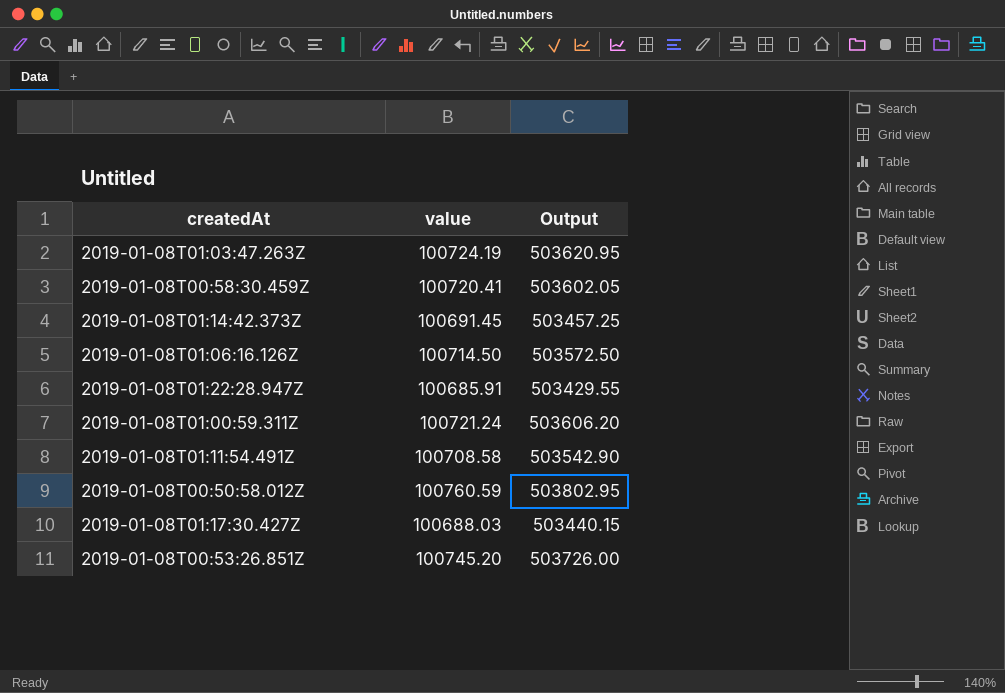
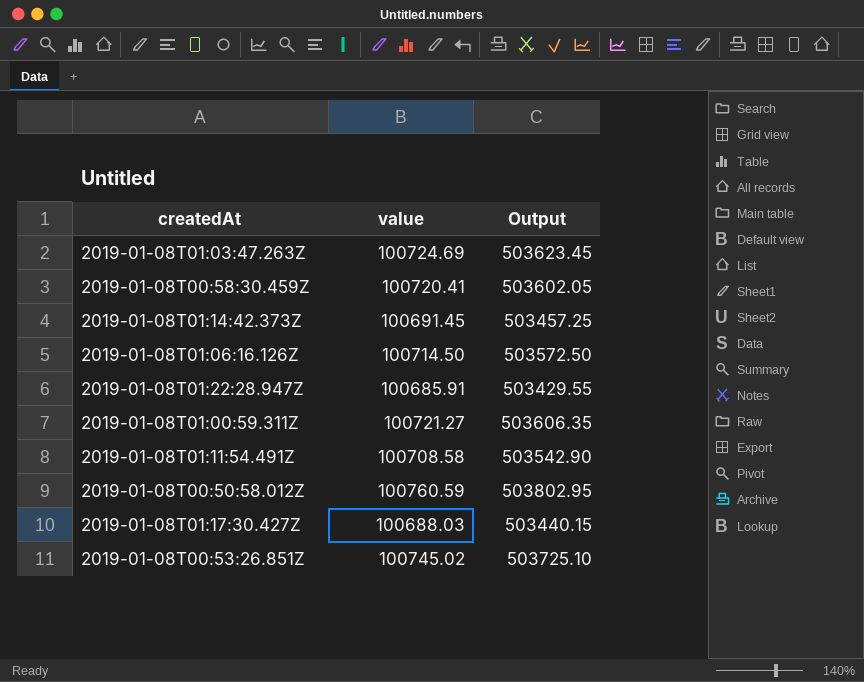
2019-01-08T01:03:47.263Z | value: 100724.19 -> 100724.69
2019-01-08T01:03:47.263Z | Output: 503620.95 -> 503623.45
2019-01-08T01:00:59.311Z | value: 100721.24 -> 100721.27
2019-01-08T01:00:59.311Z | Output: 503606.20 -> 503606.35
2019-01-08T00:53:26.851Z | value: 100745.20 -> 100745.02
2019-01-08T00:53:26.851Z | Output: 503726.00 -> 503725.10

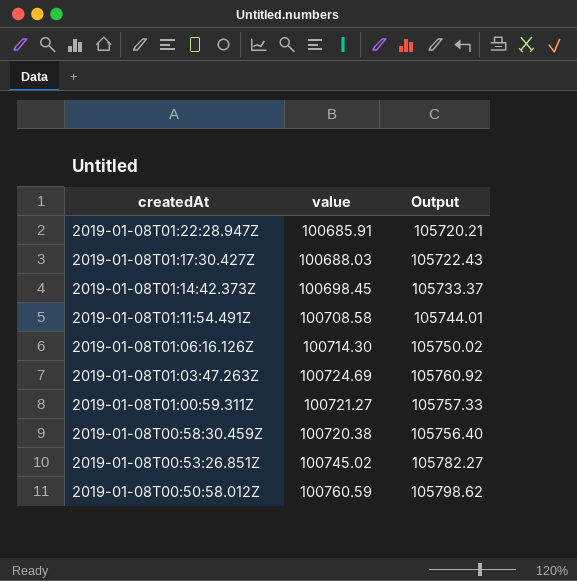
row order: none -> createdAt descending
column Output | formula: [value] * 5 -> [value] * 1.05
2019-01-08T01:14:42.373Z | value: 100691.45 -> 100698.45
2019-01-08T01:06:16.126Z | value: 100714.50 -> 100714.30
2019-01-08T00:58:30.459Z | value: 100720.41 -> 100720.38

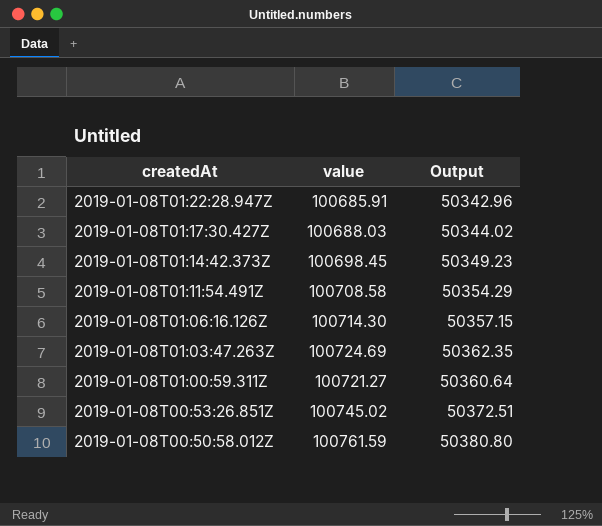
column Output | formula: [value] * 1.05 -> [value] * 0.5
row 2019-01-08T00:58:30.459Z: 100720.38 | 105756.40 -> none
2019-01-08T00:50:58.012Z | value: 100760.59 -> 100761.59

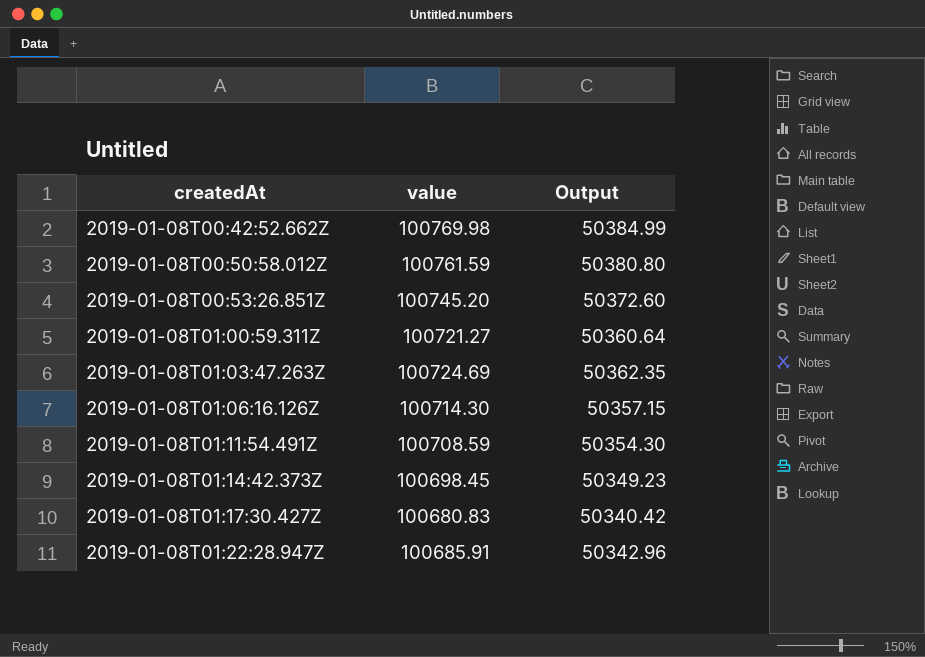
row order: createdAt descending -> createdAt ascending
row 2019-01-08T00:42:52.662Z: none -> 100769.98 | 50384.99
2019-01-08T00:53:26.851Z | value: 100745.02 -> 100745.20
2019-01-08T00:53:26.851Z | Output: 50372.51 -> 50372.60
2019-01-08T01:11:54.491Z | value: 100708.58 -> 100708.59
2019-01-08T01:11:54.491Z | Output: 50354.29 -> 50354.30
2019-01-08T01:17:30.427Z | value: 100688.03 -> 100680.83
2019-01-08T01:17:30.427Z | Output: 50344.02 -> 50340.42

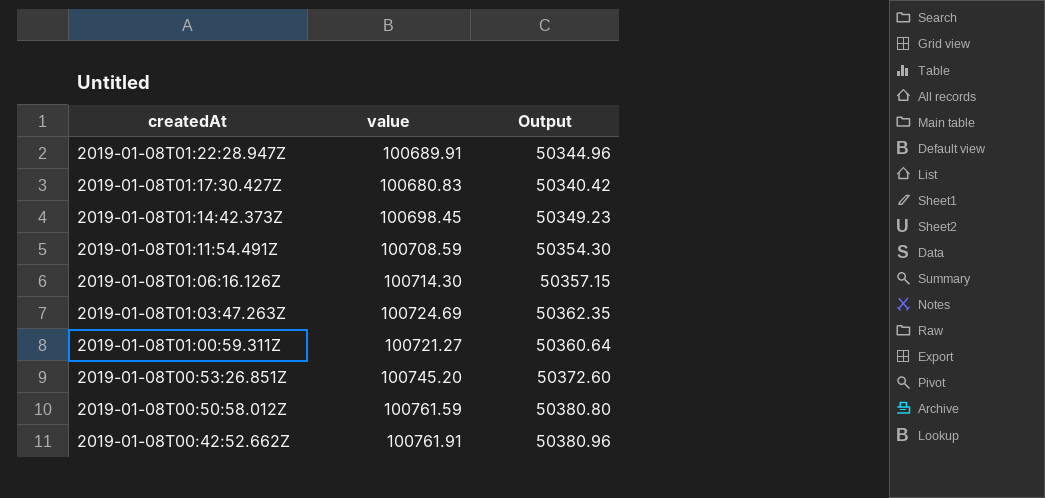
row order: createdAt ascending -> createdAt descending
2019-01-08T01:22:28.947Z | value: 100685.91 -> 100689.91
2019-01-08T01:22:28.947Z | Output: 50342.96 -> 50344.96
2019-01-08T00:42:52.662Z | value: 100769.98 -> 100761.91
2019-01-08T00:42:52.662Z | Output: 50384.99 -> 50380.96

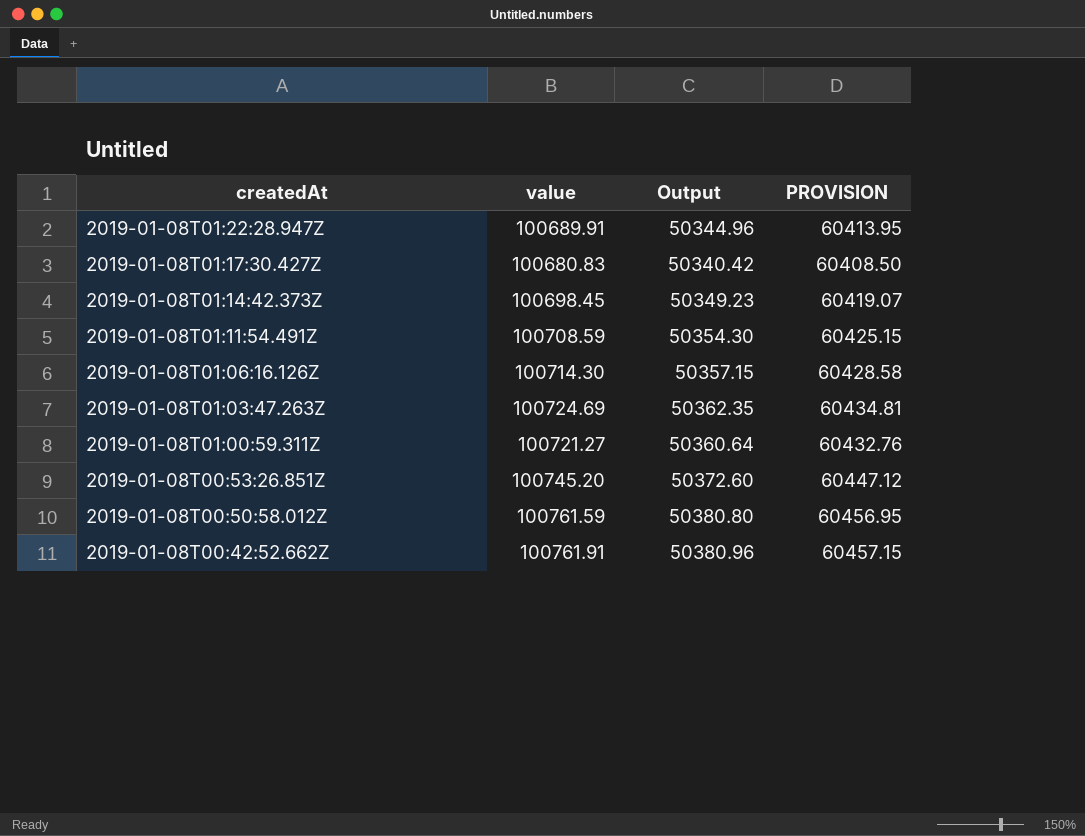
column PROVISION | formula: none -> [value] * 0.6

